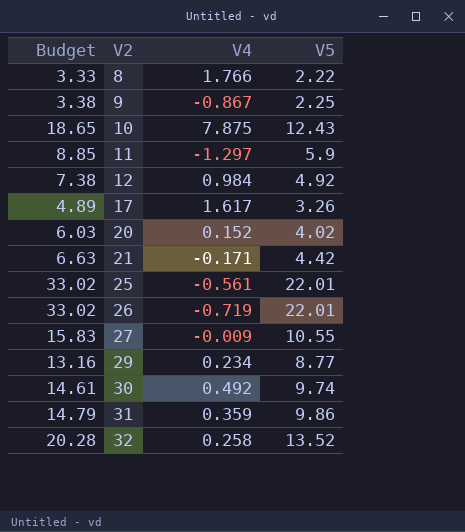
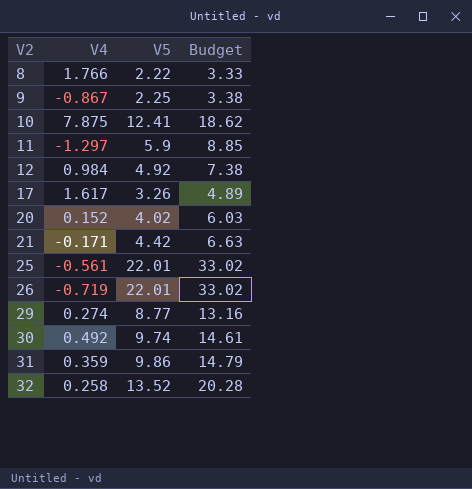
column Budget | position: 1 -> 4
row 27: 15.83 | -0.009 | 10.55 -> none
10 | V5: 12.43 -> 12.41
10 | Budget: 18.65 -> 18.62
29 | V4: 0.234 -> 0.274

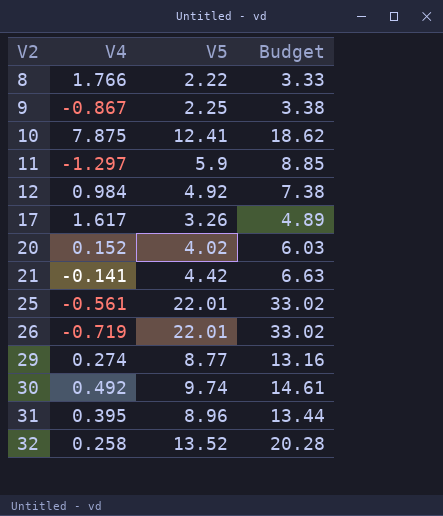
21 | V4: -0.171 -> -0.141
31 | V4: 0.359 -> 0.395
31 | V5: 9.86 -> 8.96
31 | Budget: 14.79 -> 13.44

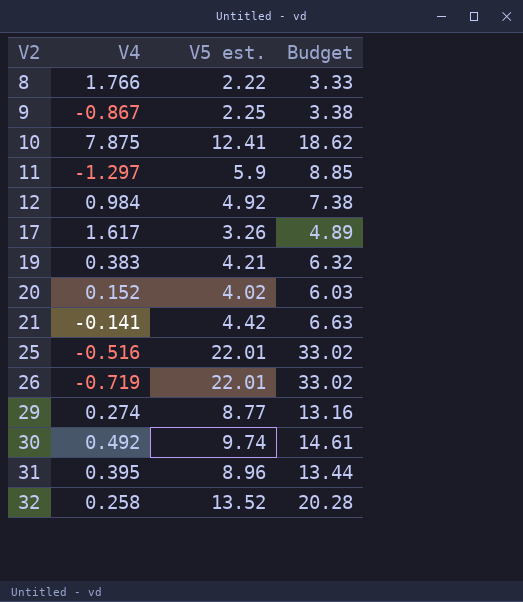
column name: V5 -> V5 est.
row 19: none -> 0.383 | 4.21 | 6.32
25 | V4: -0.561 -> -0.516

